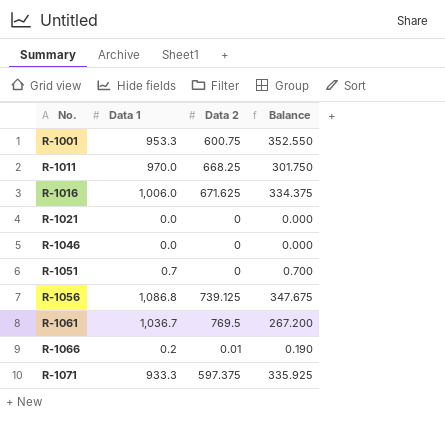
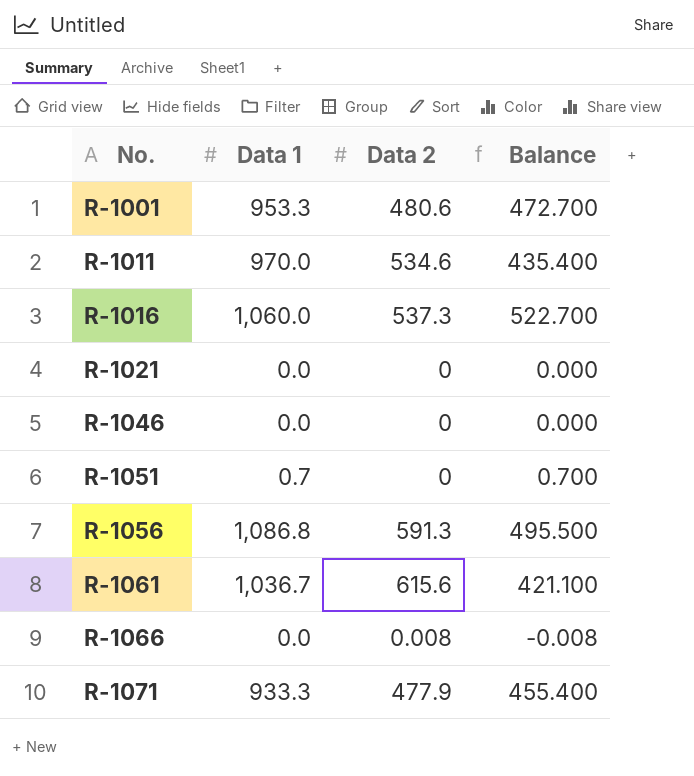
R-1001 | Data 2: 600.75 -> 480.6
R-1001 | Balance: 352.550 -> 472.700
R-1011 | Data 2: 668.25 -> 534.6
R-1011 | Balance: 301.750 -> 435.400
R-1016 | Data 1: 1,006.0 -> 1,060.0
R-1016 | Data 2: 671.625 -> 537.3
R-1016 | Balance: 334.375 -> 522.700
R-1056 | Data 2: 739.125 -> 591.3
R-1056 | Balance: 347.675 -> 495.500
R-1061 | Data 2: 769.5 -> 615.6
R-1061 | Balance: 267.200 -> 421.100
R-1066 | Data 1: 0.2 -> 0.0
R-1066 | Data 2: 0.01 -> 0.008
R-1066 | Balance: 0.190 -> -0.008
R-1071 | Data 2: 597.375 -> 477.9
R-1071 | Balance: 335.925 -> 455.400

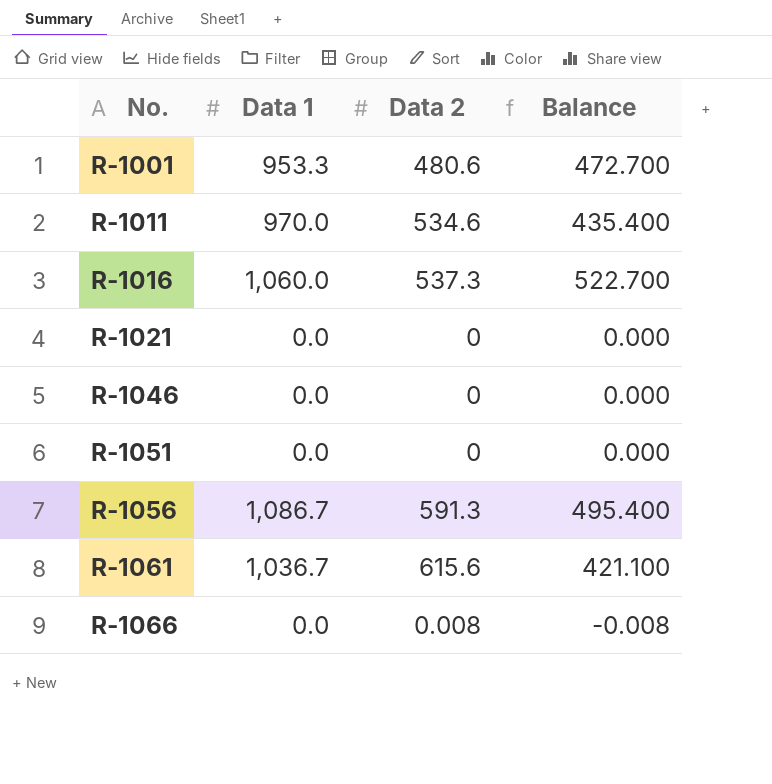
row R-1071: 933.3 | 477.9 | 455.400 -> none
R-1051 | Data 1: 0.7 -> 0.0
R-1051 | Balance: 0.700 -> 0.000
R-1056 | Data 1: 1,086.8 -> 1,086.7
R-1056 | Balance: 495.500 -> 495.400

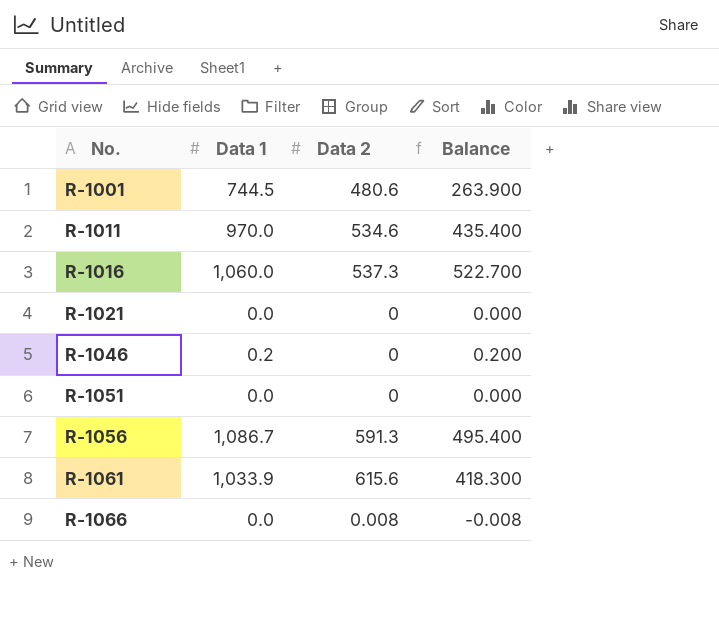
R-1001 | Data 1: 953.3 -> 744.5
R-1001 | Balance: 472.700 -> 263.900
R-1046 | Data 1: 0.0 -> 0.2
R-1046 | Balance: 0.000 -> 0.200
R-1061 | Data 1: 1,036.7 -> 1,033.9
R-1061 | Balance: 421.100 -> 418.300

